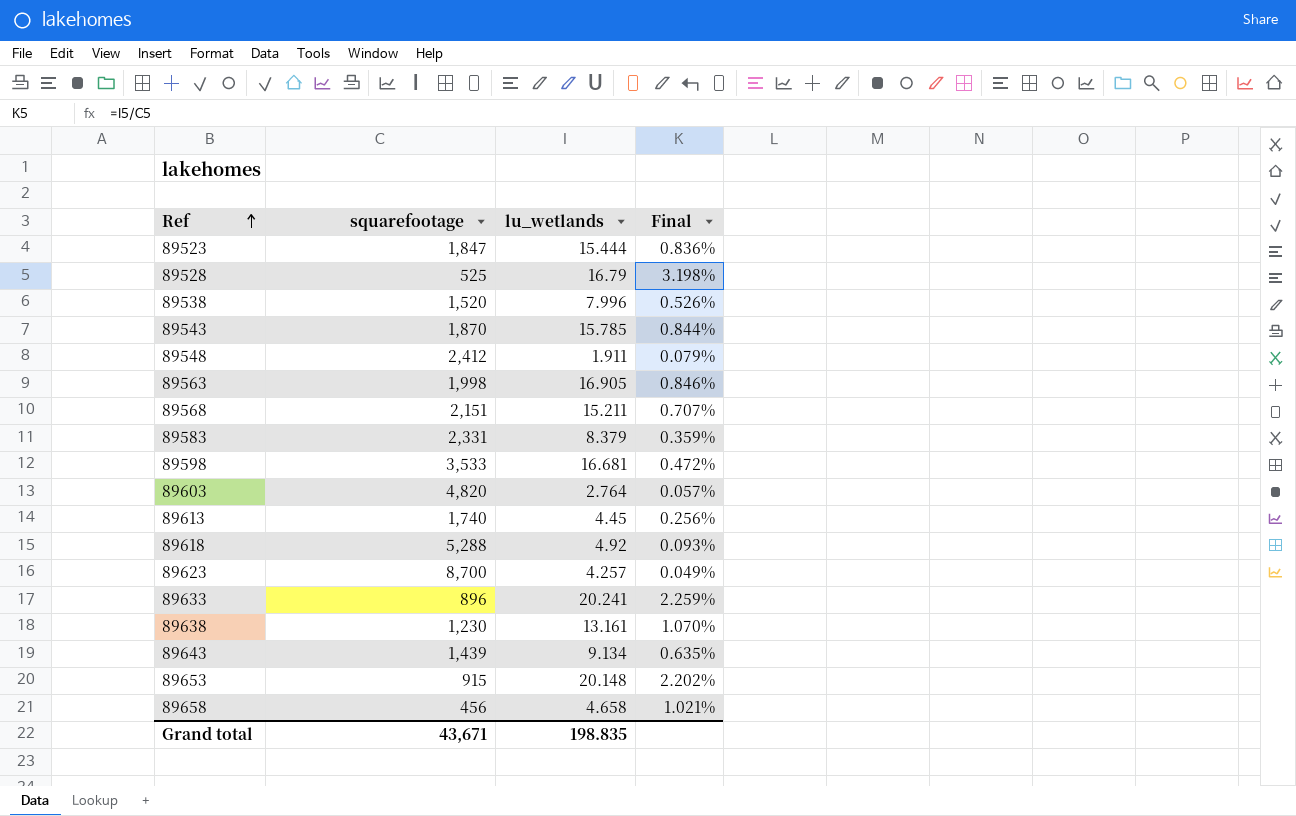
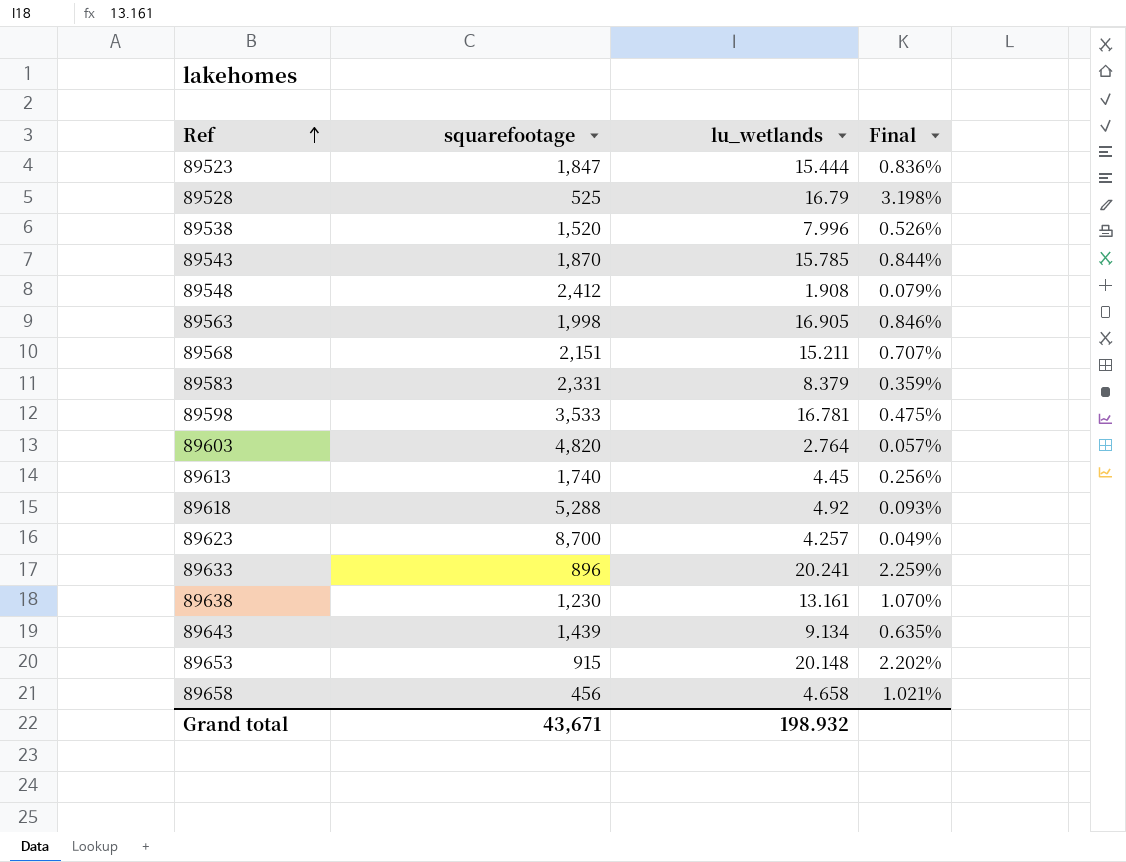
89548 | lu_wetlands: 1.911 -> 1.908
89598 | lu_wetlands: 16.681 -> 16.781
89598 | Final: 0.472% -> 0.475%
Grand total | lu_wetlands: 198.835 -> 198.932

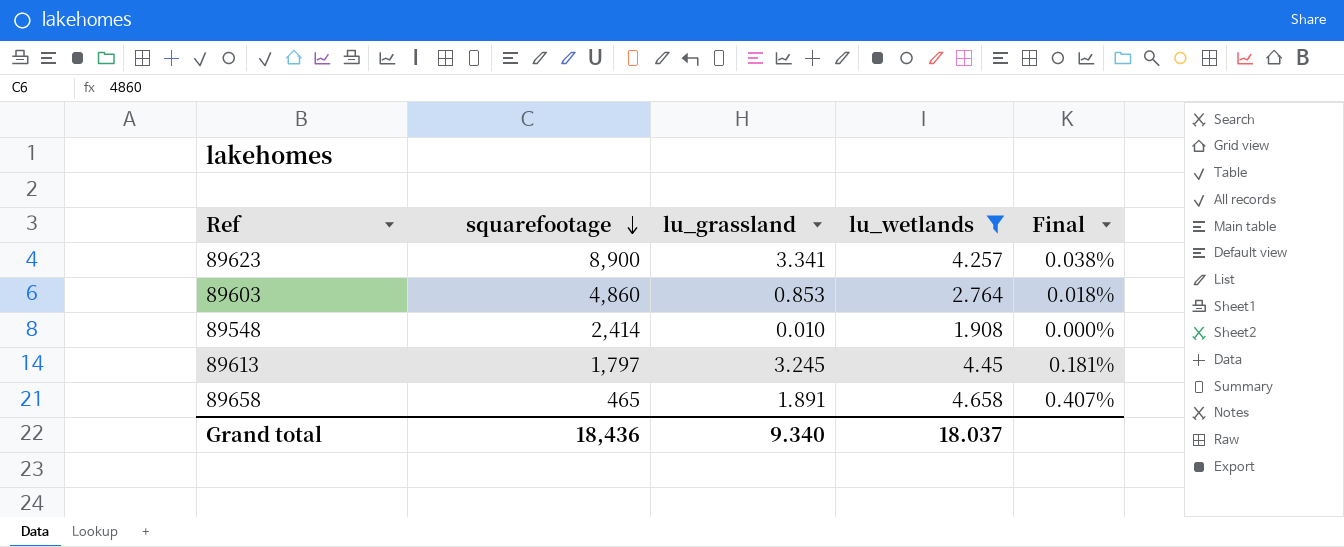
filter: none -> lu_wetlands <= 4.658
row order: Ref ascending -> squarefootage descending
column lu_grassland | position: none -> 3
column Final | formula: [lu_wetlands] / [squarefootage] -> [lu_grassland] / [squarefootage]
89623 | squarefootage: 8,700 -> 8,900
89603 | squarefootage: 4,820 -> 4,860
89548 | squarefootage: 2,412 -> 2,414
89613 | squarefootage: 1,740 -> 1,797
89658 | squarefootage: 456 -> 465
Grand total | squarefootage: 43,671 -> 18,436
Grand total | lu_wetlands: 198.932 -> 18.037

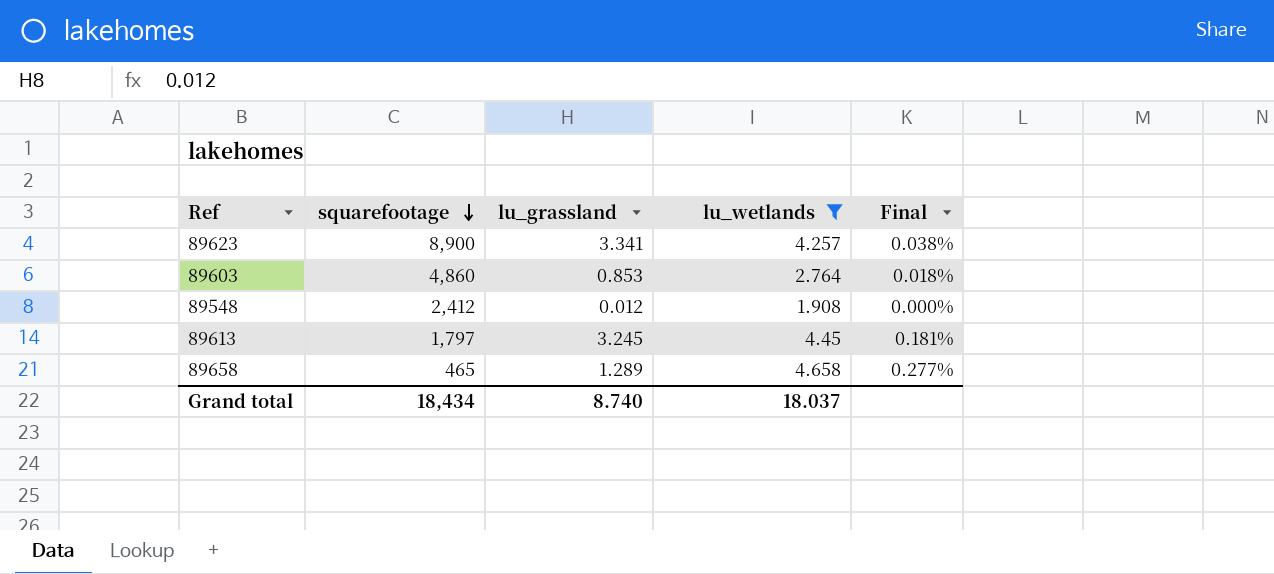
89548 | squarefootage: 2,414 -> 2,412
89548 | lu_grassland: 0.010 -> 0.012
89658 | lu_grassland: 1.891 -> 1.289
89658 | Final: 0.407% -> 0.277%
Grand total | squarefootage: 18,436 -> 18,434
Grand total | lu_grassland: 9.340 -> 8.740

